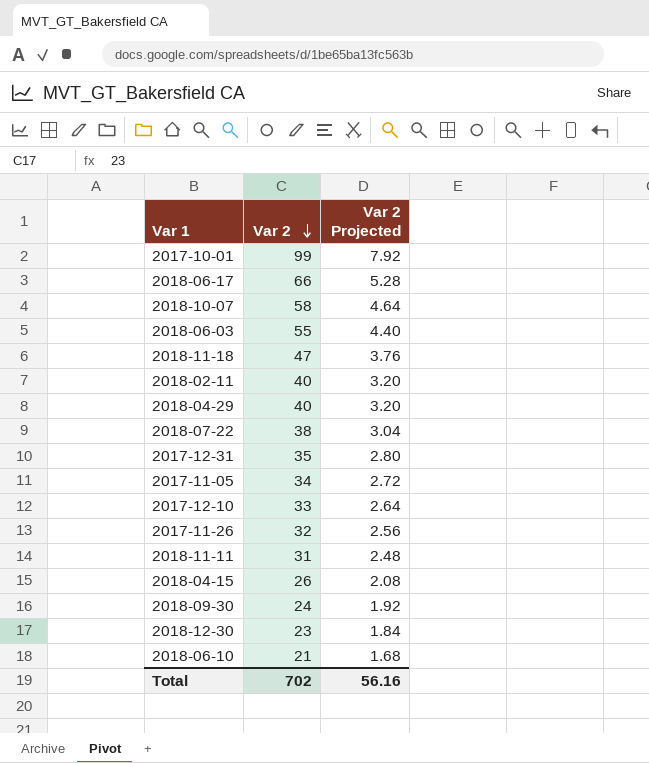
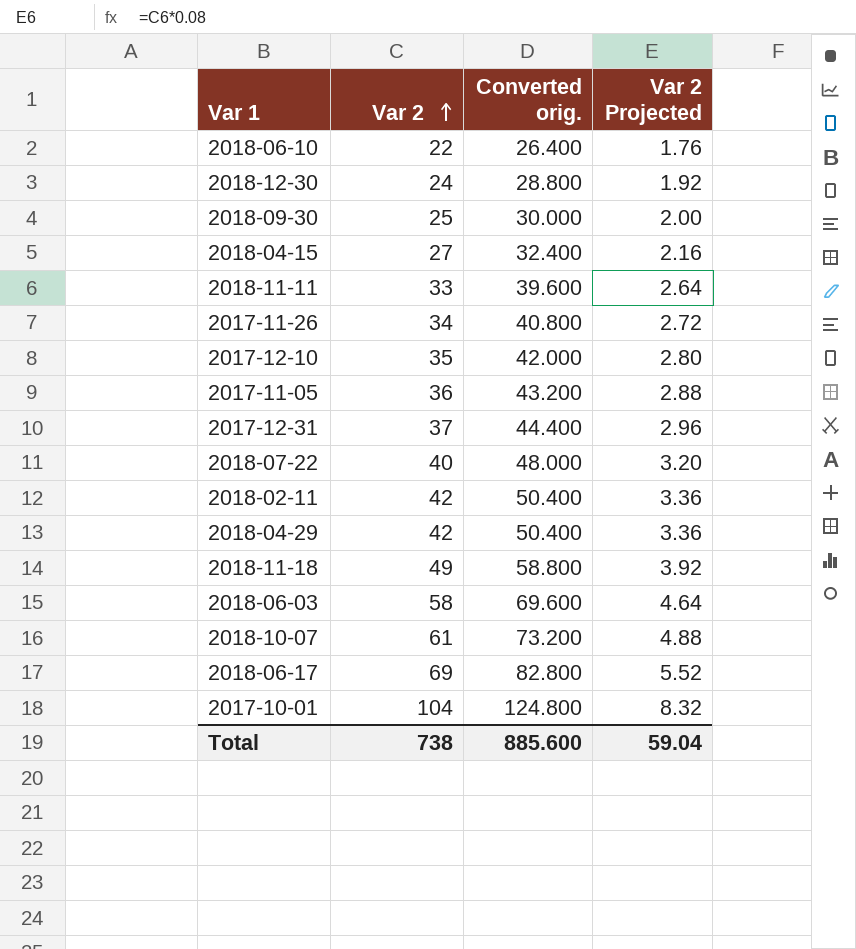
row order: Var 2 descending -> Var 2 ascending
column Converted orig. | formula: none -> [Var 2] * 1.2
2018-06-10 | Var 2: 21 -> 22
2018-06-10 | Var 2 Projected: 1.68 -> 1.76
2018-12-30 | Var 2: 23 -> 24
2018-12-30 | Var 2 Projected: 1.84 -> 1.92
2018-09-30 | Var 2: 24 -> 25
2018-09-30 | Var 2 Projected: 1.92 -> 2.00
2018-04-15 | Var 2: 26 -> 27
2018-04-15 | Var 2 Projected: 2.08 -> 2.16
2018-11-11 | Var 2: 31 -> 33
2018-11-11 | Var 2 Projected: 2.48 -> 2.64
2017-11-26 | Var 2: 32 -> 34
2017-11-26 | Var 2 Projected: 2.56 -> 2.72
2017-12-10 | Var 2: 33 -> 35
2017-12-10 | Var 2 Projected: 2.64 -> 2.80
2017-11-05 | Var 2: 34 -> 36
2017-11-05 | Var 2 Projected: 2.72 -> 2.88
2017-12-31 | Var 2: 35 -> 37
2017-12-31 | Var 2 Projected: 2.80 -> 2.96
2018-07-22 | Var 2: 38 -> 40
2018-07-22 | Var 2 Projected: 3.04 -> 3.20
2018-02-11 | Var 2: 40 -> 42
2018-02-11 | Var 2 Projected: 3.20 -> 3.36
2018-04-29 | Var 2: 40 -> 42
2018-04-29 | Var 2 Projected: 3.20 -> 3.36
2018-11-18 | Var 2: 47 -> 49
2018-11-18 | Var 2 Projected: 3.76 -> 3.92
2018-06-03 | Var 2: 55 -> 58
2018-06-03 | Var 2 Projected: 4.40 -> 4.64
2018-10-07 | Var 2: 58 -> 61
2018-10-07 | Var 2 Projected: 4.64 -> 4.88
2018-06-17 | Var 2: 66 -> 69
2018-06-17 | Var 2 Projected: 5.28 -> 5.52
2017-10-01 | Var 2: 99 -> 104
2017-10-01 | Var 2 Projected: 7.92 -> 8.32
Total | Var 2: 702 -> 738
Total | Var 2 Projected: 56.16 -> 59.04

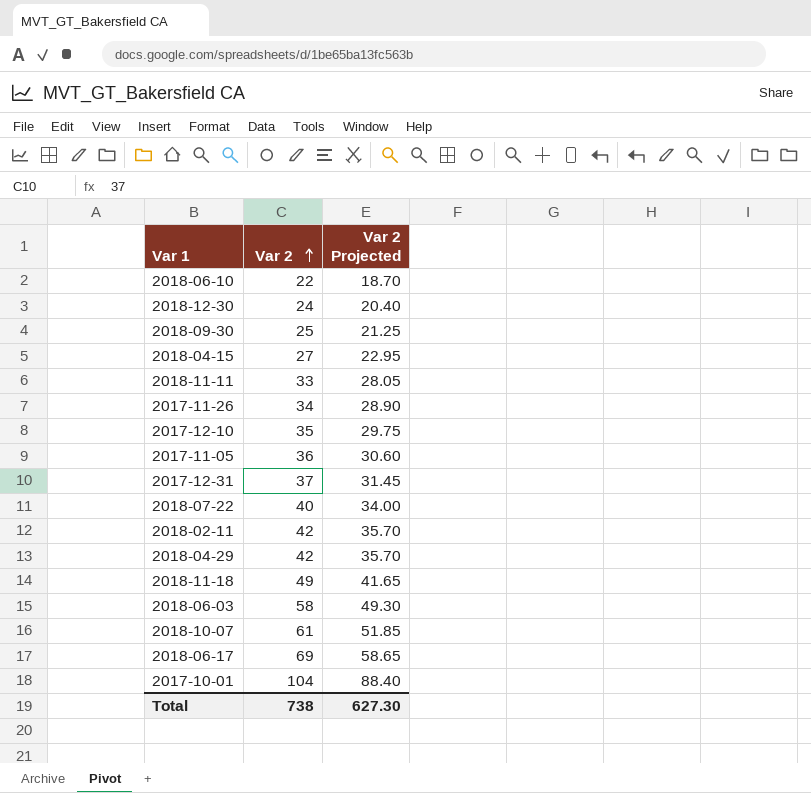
column Converted orig. | formula: [Var 2] * 1.2 -> none
column Var 2 Projected | formula: [Var 2] * 0.08 -> [Var 2] * 0.85
Total | Var 2 Projected: 59.04 -> 627.30

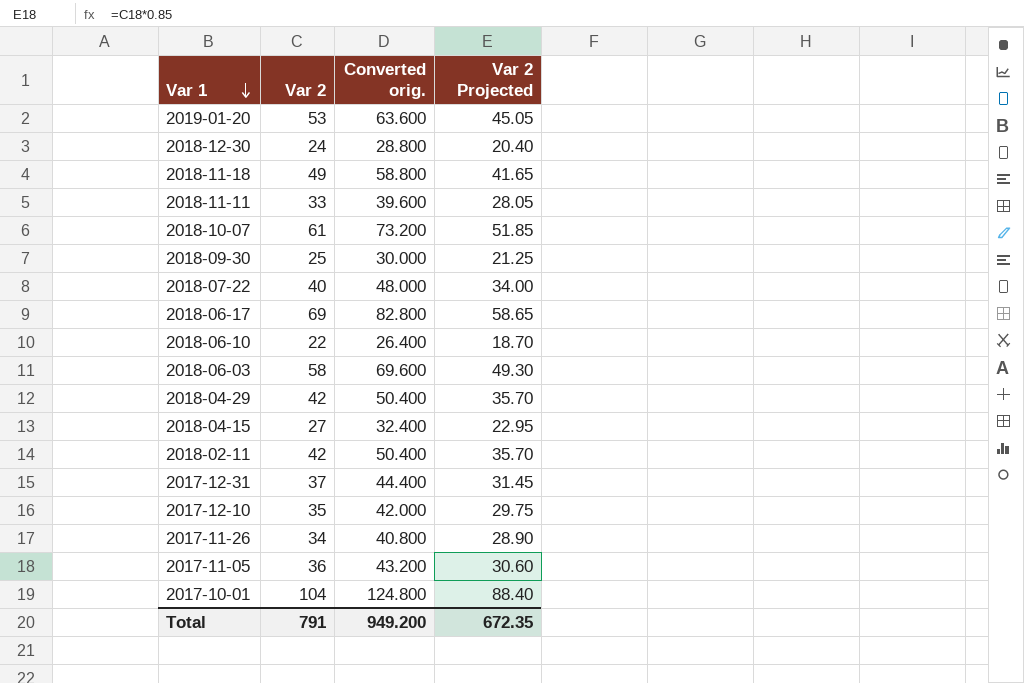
row order: Var 2 ascending -> Var 1 descending
column Converted orig. | formula: none -> [Var 2] * 1.2
row 2019-01-20: none -> 53 | 63.600 | 45.05
Total | Var 2: 738 -> 791
Total | Var 2 Projected: 627.30 -> 672.35

